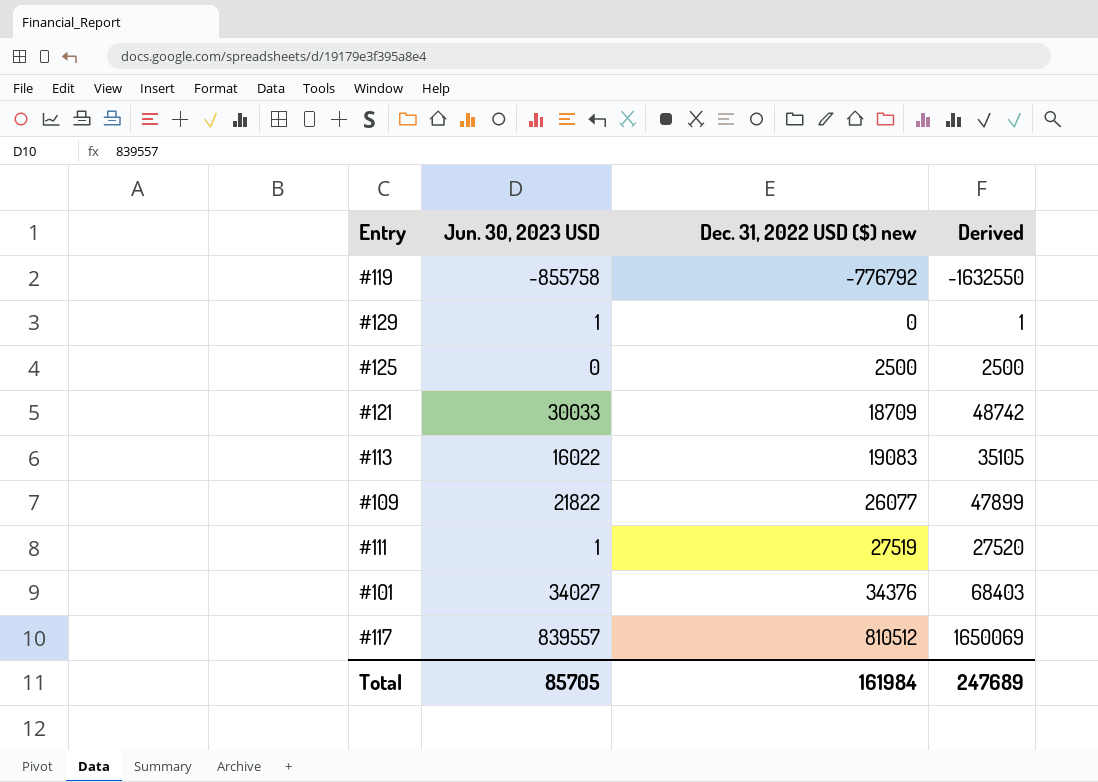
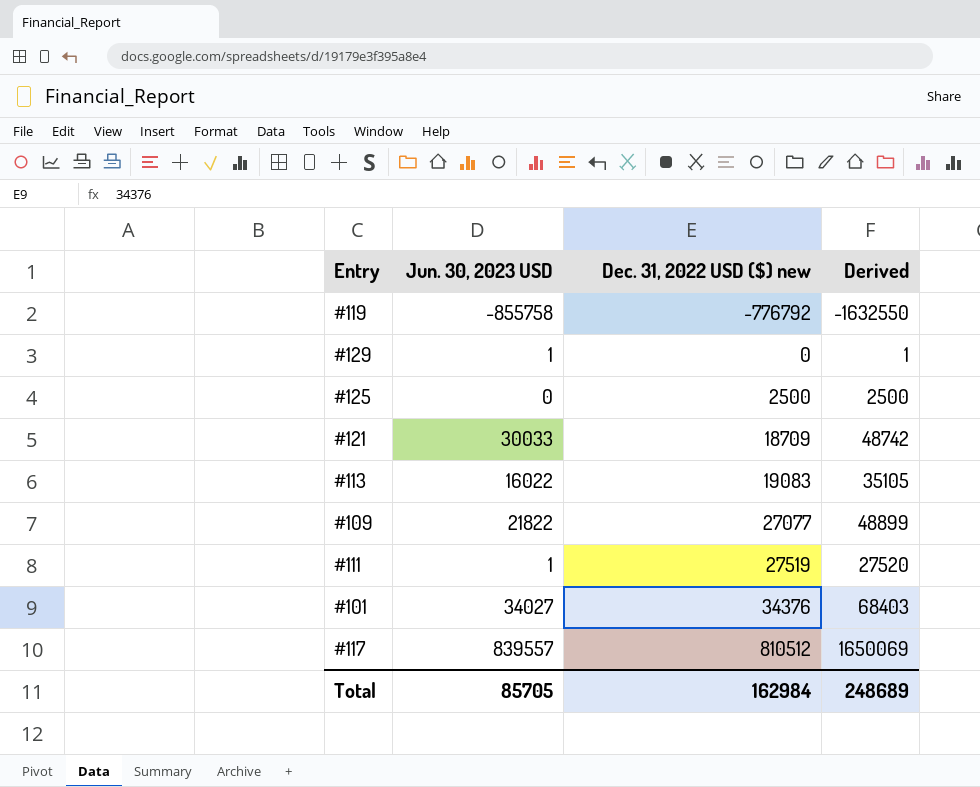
#109 | Dec. 31, 2022 USD ($) new: 26077 -> 27077
#109 | Derived: 47899 -> 48899
Total | Dec. 31, 2022 USD ($) new: 161984 -> 162984
Total | Derived: 247689 -> 248689

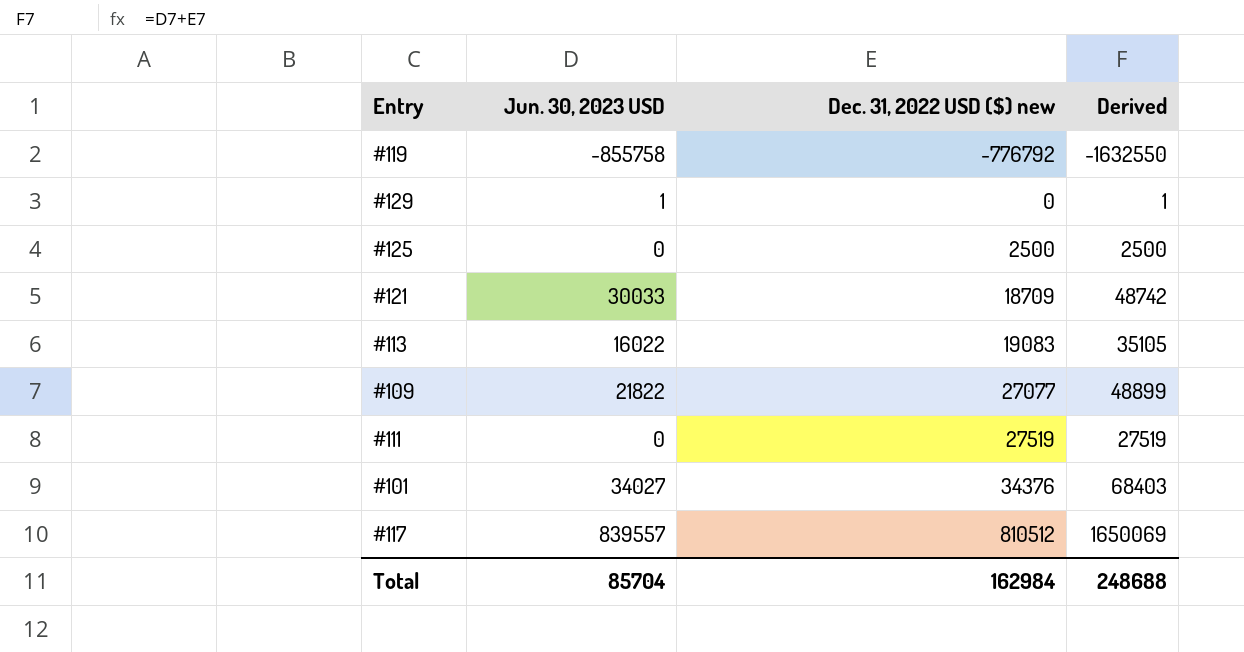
#111 | Jun. 30, 2023 USD: 1 -> 0
#111 | Derived: 27520 -> 27519
Total | Jun. 30, 2023 USD: 85705 -> 85704
Total | Derived: 248689 -> 248688

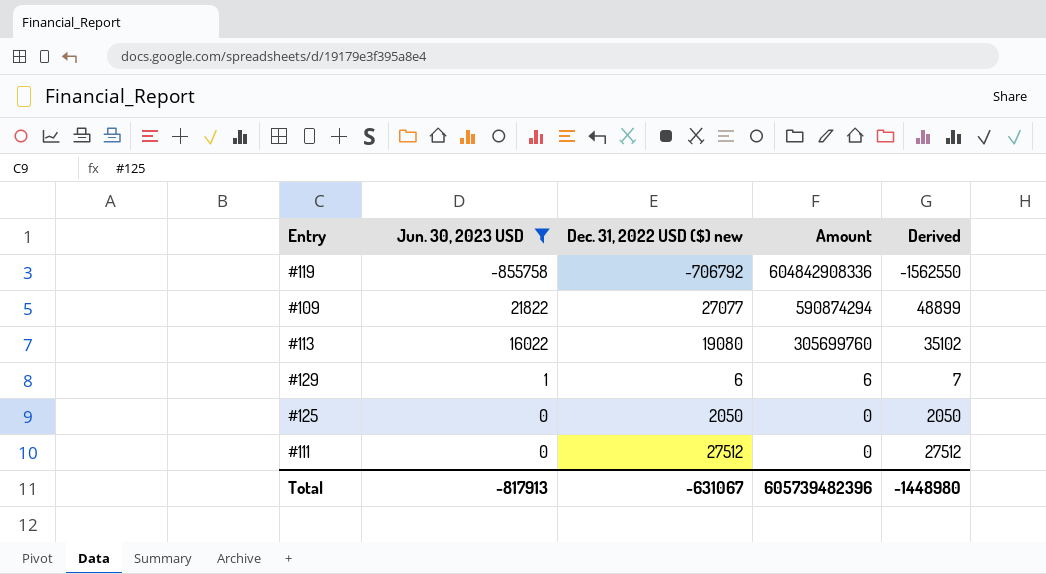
filter: none -> Jun. 30, 2023 USD <= 21822
row order: Dec. 31, 2022 USD ($) new ascending -> Amount descending
column Amount | formula: none -> [Jun. 30, 2023 USD] * [Dec. 31, 2022 USD ($) new]
#119 | Dec. 31, 2022 USD ($) new: -776792 -> -706792
#119 | Derived: -1632550 -> -1562550
#113 | Dec. 31, 2022 USD ($) new: 19083 -> 19080
#113 | Derived: 35105 -> 35102
#129 | Dec. 31, 2022 USD ($) new: 0 -> 6
#129 | Derived: 1 -> 7
#125 | Dec. 31, 2022 USD ($) new: 2500 -> 2050
#125 | Derived: 2500 -> 2050
#111 | Dec. 31, 2022 USD ($) new: 27519 -> 27512
#111 | Derived: 27519 -> 27512
Total | Jun. 30, 2023 USD: 85704 -> -817913
Total | Dec. 31, 2022 USD ($) new: 162984 -> -631067
Total | Derived: 248688 -> -1448980

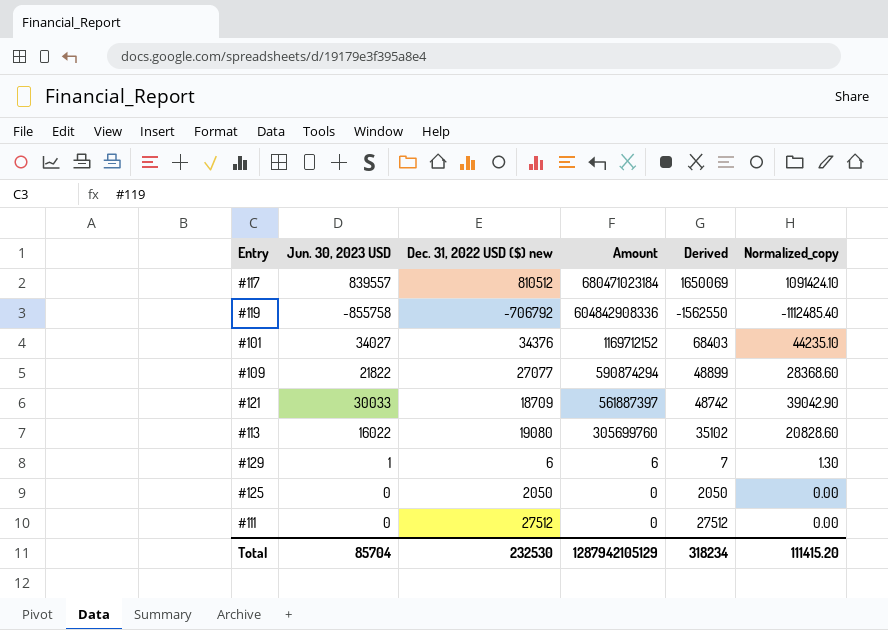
filter: Jun. 30, 2023 USD <= 21822 -> none
column Normalized_copy | formula: none -> [Jun. 30, 2023 USD] * 1.3
Total | Jun. 30, 2023 USD: -817913 -> 85704
Total | Dec. 31, 2022 USD ($) new: -631067 -> 232530
Total | Amount: 605739482396 -> 1287942105129
Total | Derived: -1448980 -> 318234

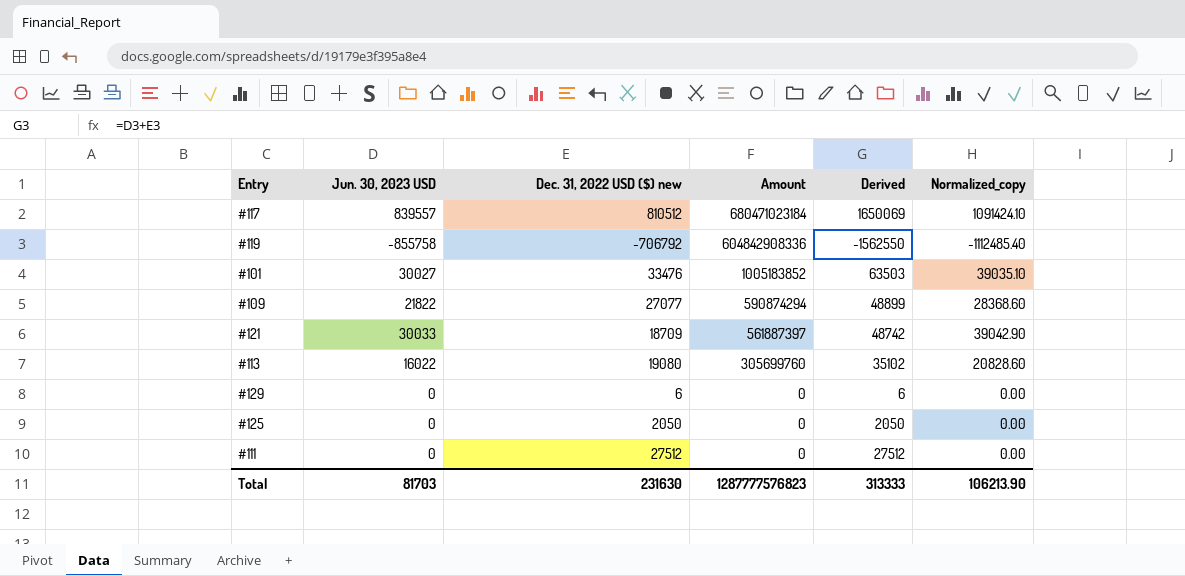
#101 | Jun. 30, 2023 USD: 34027 -> 30027
#101 | Dec. 31, 2022 USD ($) new: 34376 -> 33476
#101 | Amount: 1169712152 -> 1005183852
#101 | Derived: 68403 -> 63503
#101 | Normalized_copy: 44235.10 -> 39035.10
#129 | Jun. 30, 2023 USD: 1 -> 0
#129 | Amount: 6 -> 0
#129 | Derived: 7 -> 6
#129 | Normalized_copy: 1.30 -> 0.00
Total | Jun. 30, 2023 USD: 85704 -> 81703
Total | Dec. 31, 2022 USD ($) new: 232530 -> 231630
Total | Amount: 1287942105129 -> 1287777576823
Total | Derived: 318234 -> 313333
Total | Normalized_copy: 111415.20 -> 106213.90

